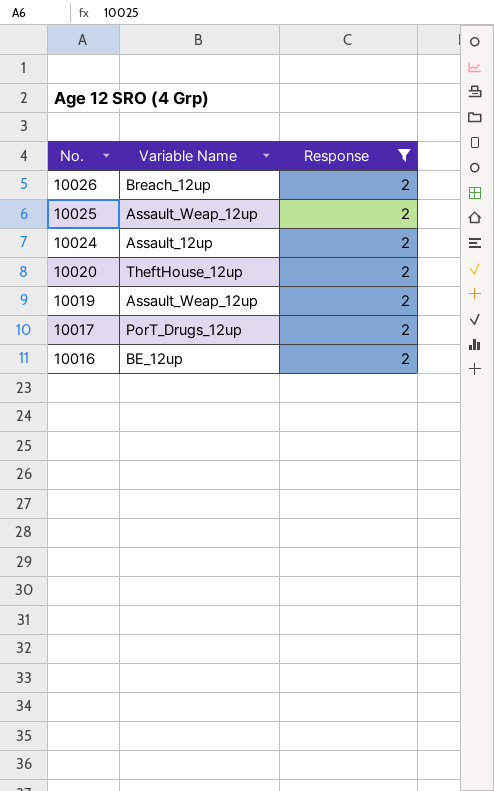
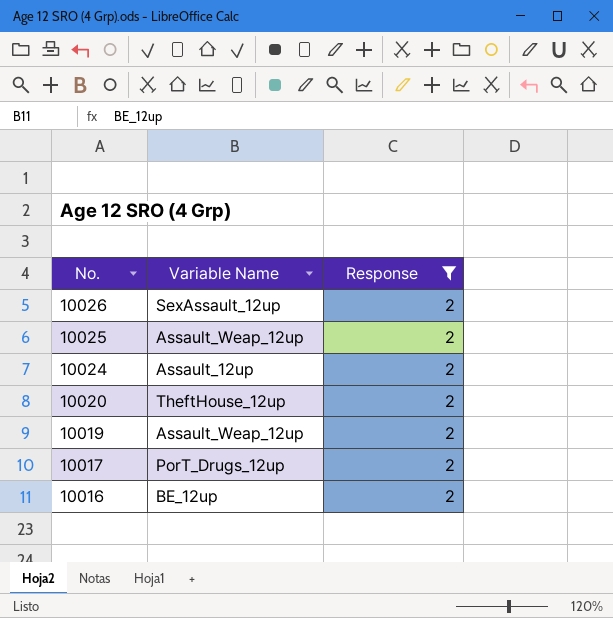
10026 | Variable Name: Breach_12up -> SexAssault_12up

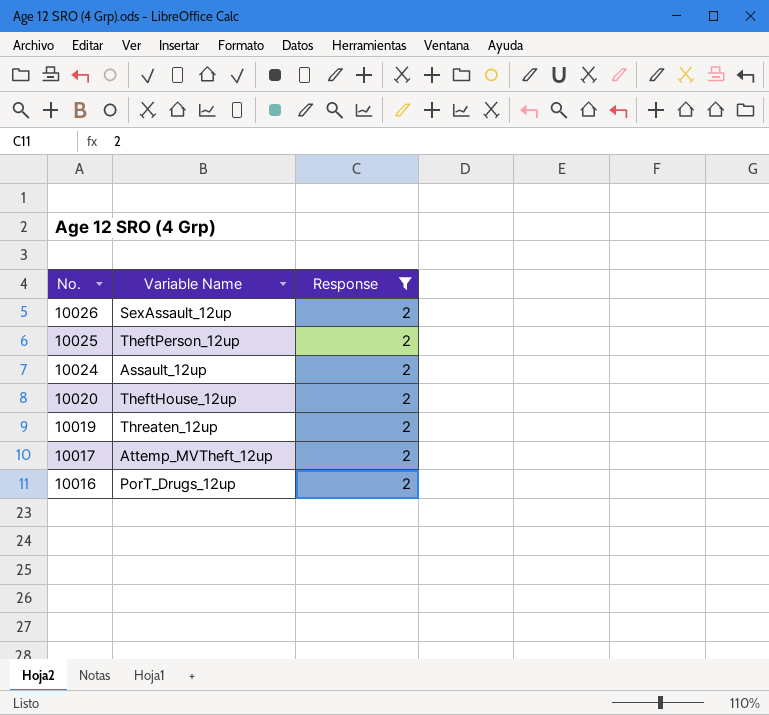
10025 | Variable Name: Assault_Weap_12up -> TheftPerson_12up
10019 | Variable Name: Assault_Weap_12up -> Threaten_12up
10017 | Variable Name: PorT_Drugs_12up -> Attemp_MVTheft_12up
10016 | Variable Name: BE_12up -> PorT_Drugs_12up

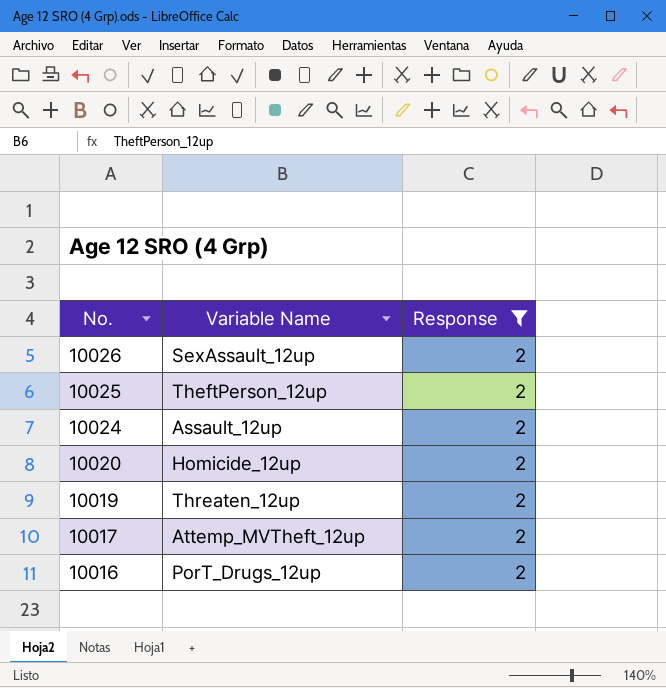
10020 | Variable Name: TheftHouse_12up -> Homicide_12up

